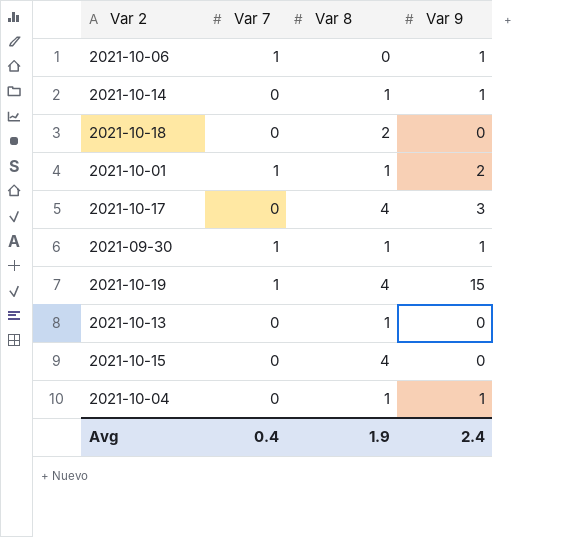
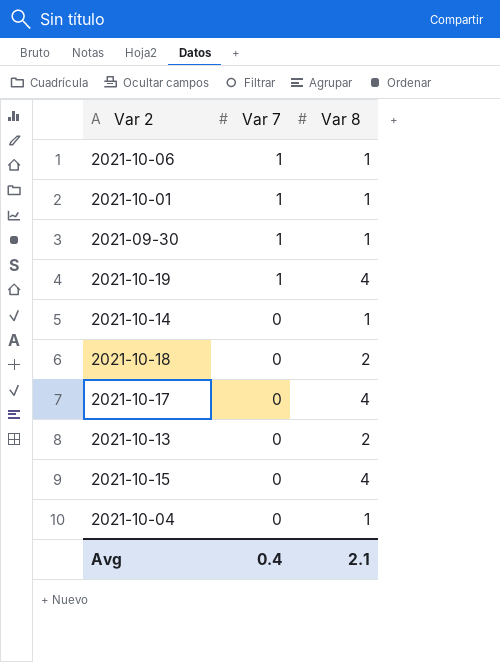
row order: none -> Var 7 descending
column Var 9 | position: 4 -> none
2021-10-06 | Var 8: 0 -> 1
2021-10-13 | Var 8: 1 -> 2
Avg | Var 8: 1.9 -> 2.1

